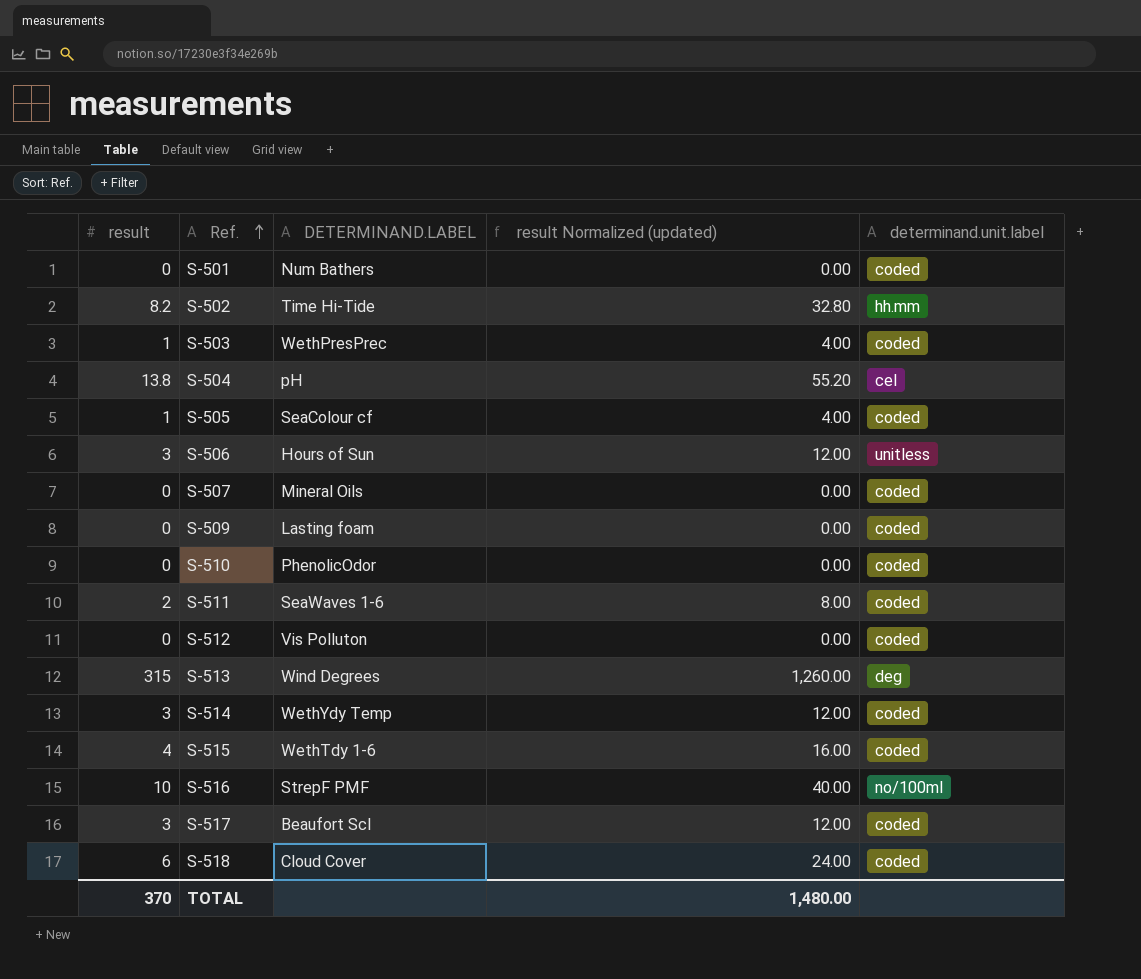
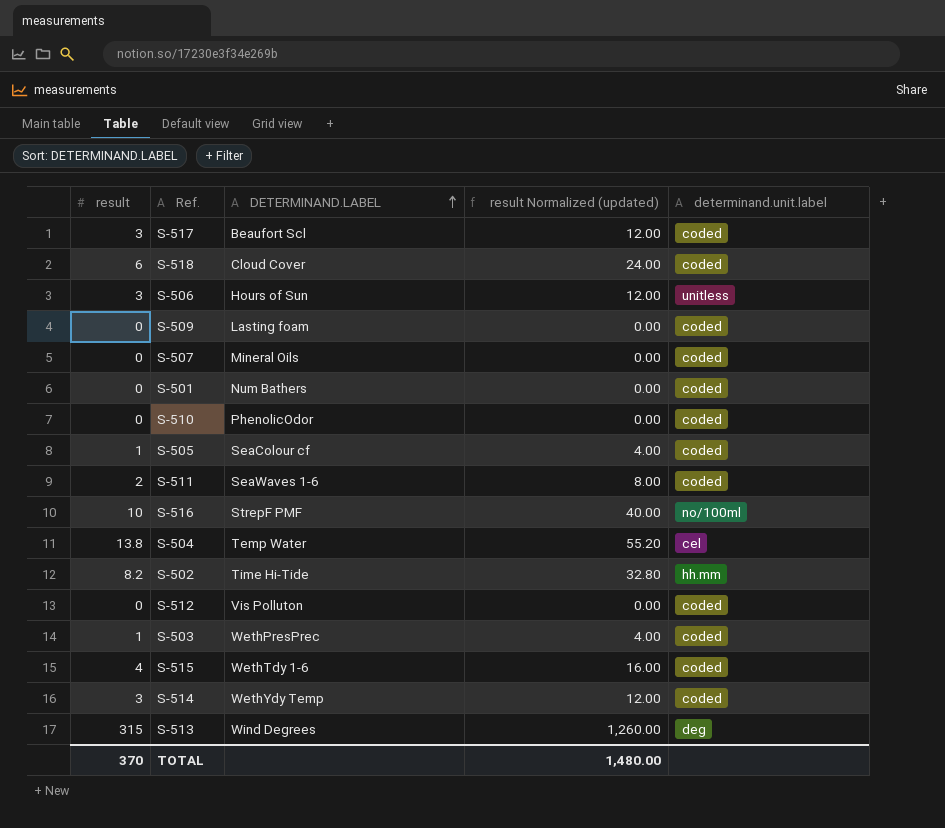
row order: Ref. ascending -> DETERMINAND.LABEL ascending
S-504 | DETERMINAND.LABEL: pH -> Temp Water

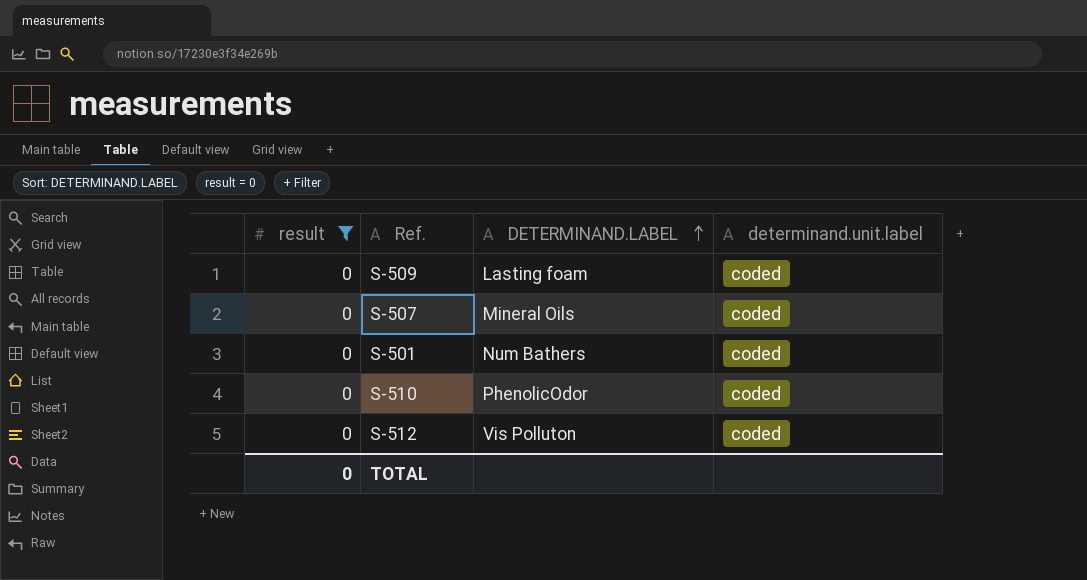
filter: none -> result = 0
column result Normalized (updated) | formula: [result] * 4 -> none
TOTAL | result: 370 -> 0

